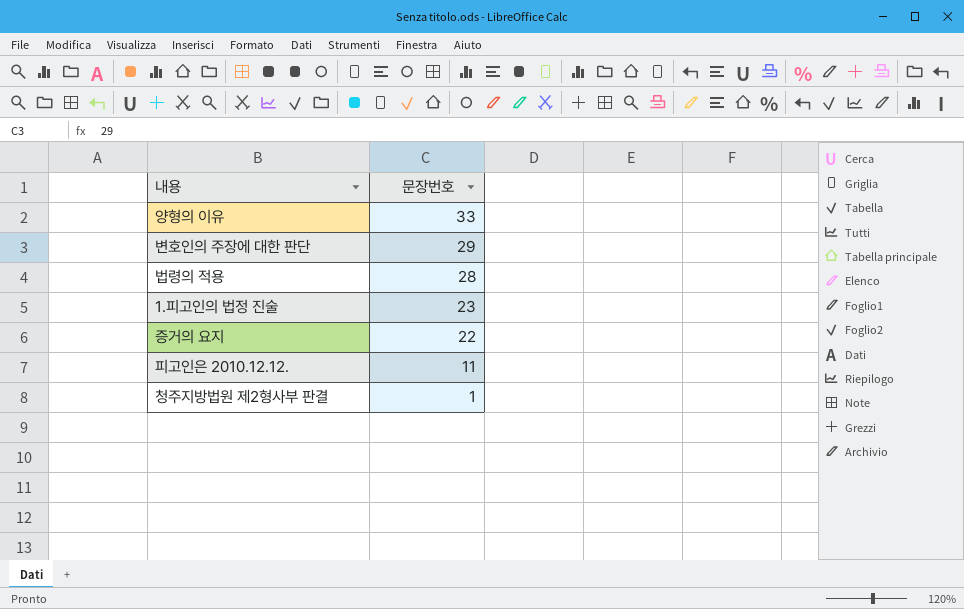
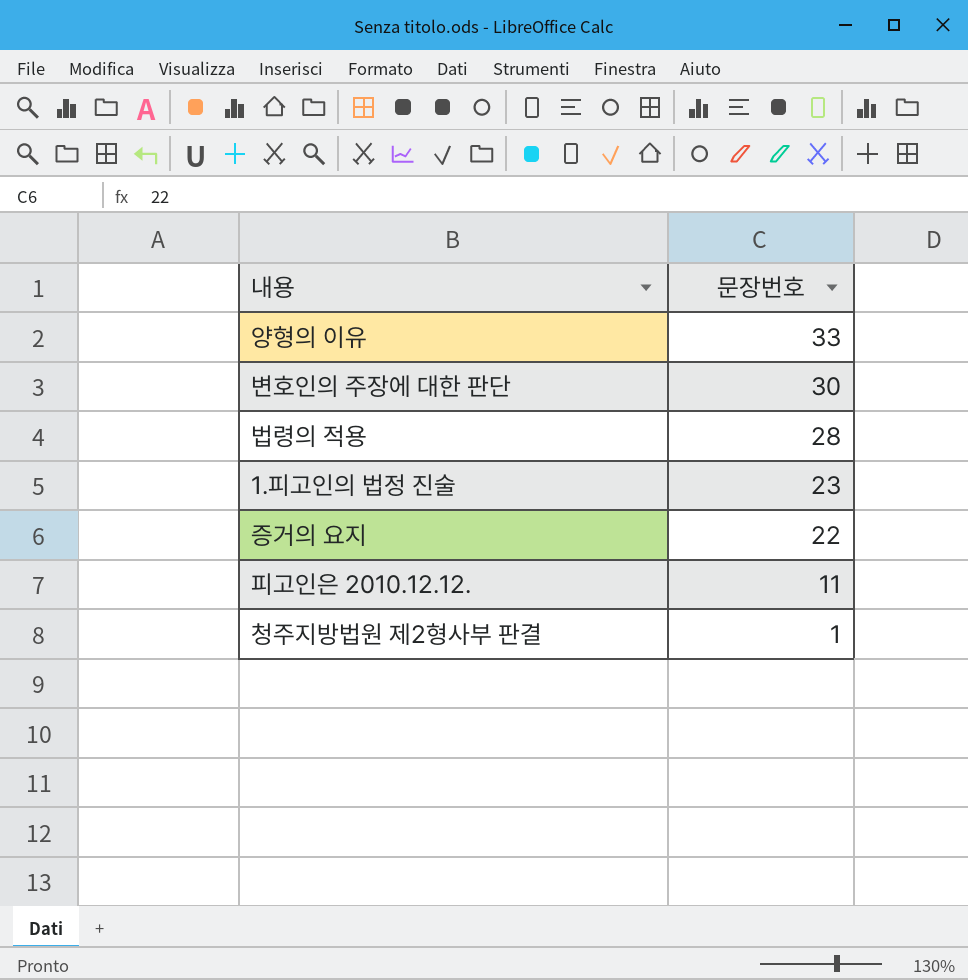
변호인의 주장에 대한 판단 | 문장번호: 29 -> 30

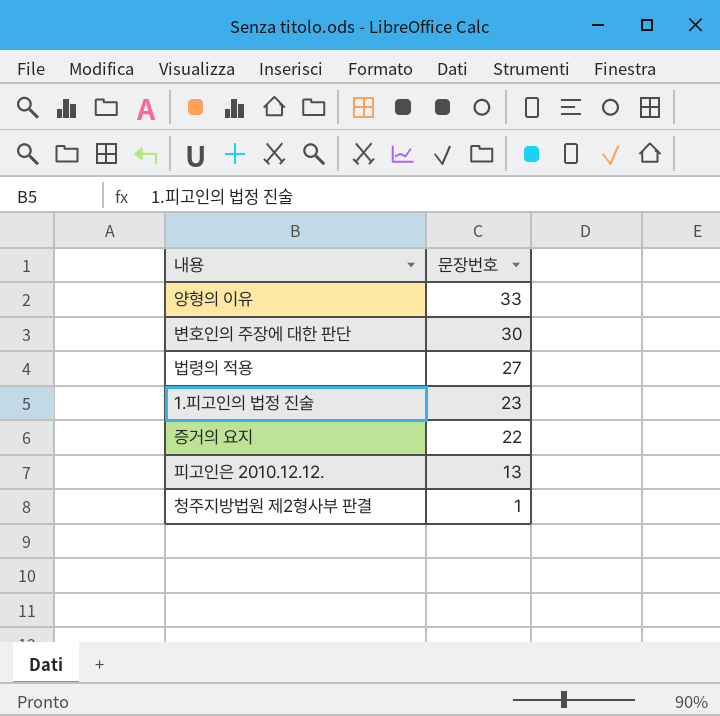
법령의 적용 | 문장번호: 28 -> 27
피고인은 2010.12.12. | 문장번호: 11 -> 13

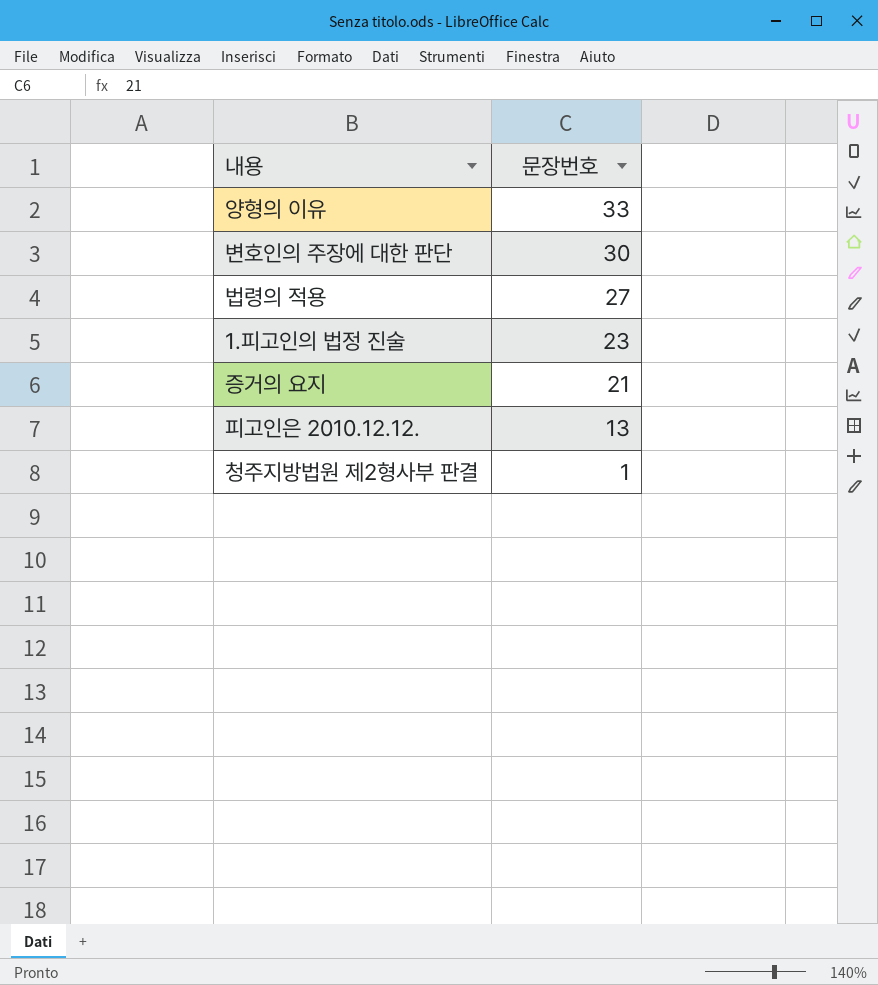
증거의 요지 | 문장번호: 22 -> 21

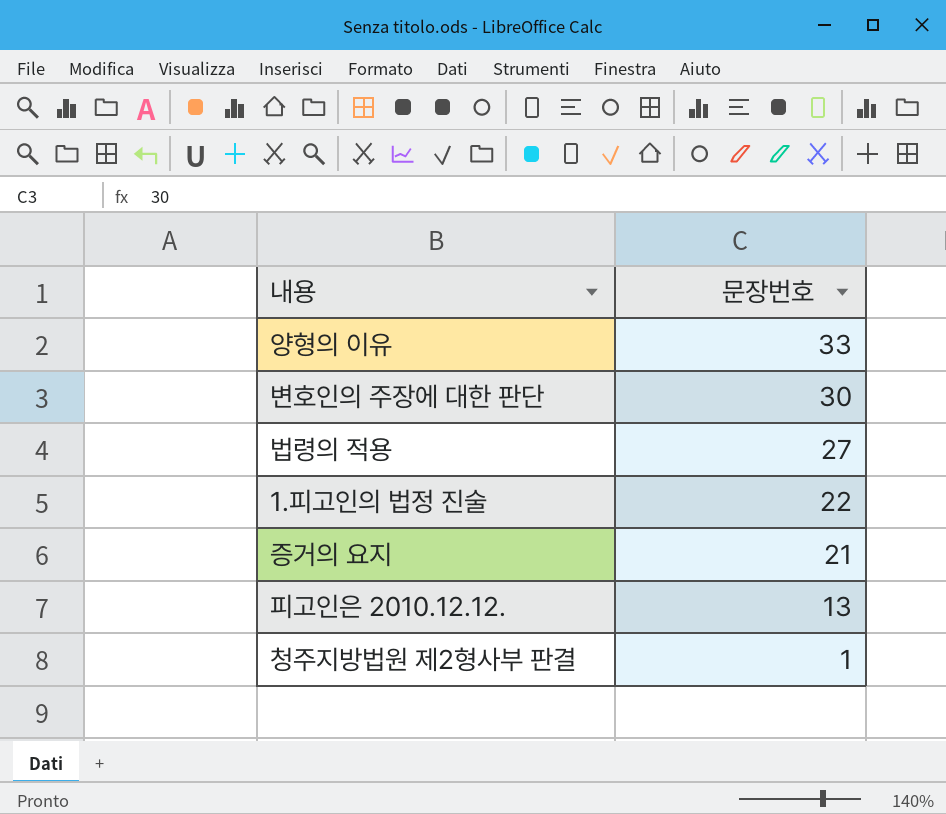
1.피고인의 법정 진술 | 문장번호: 23 -> 22

